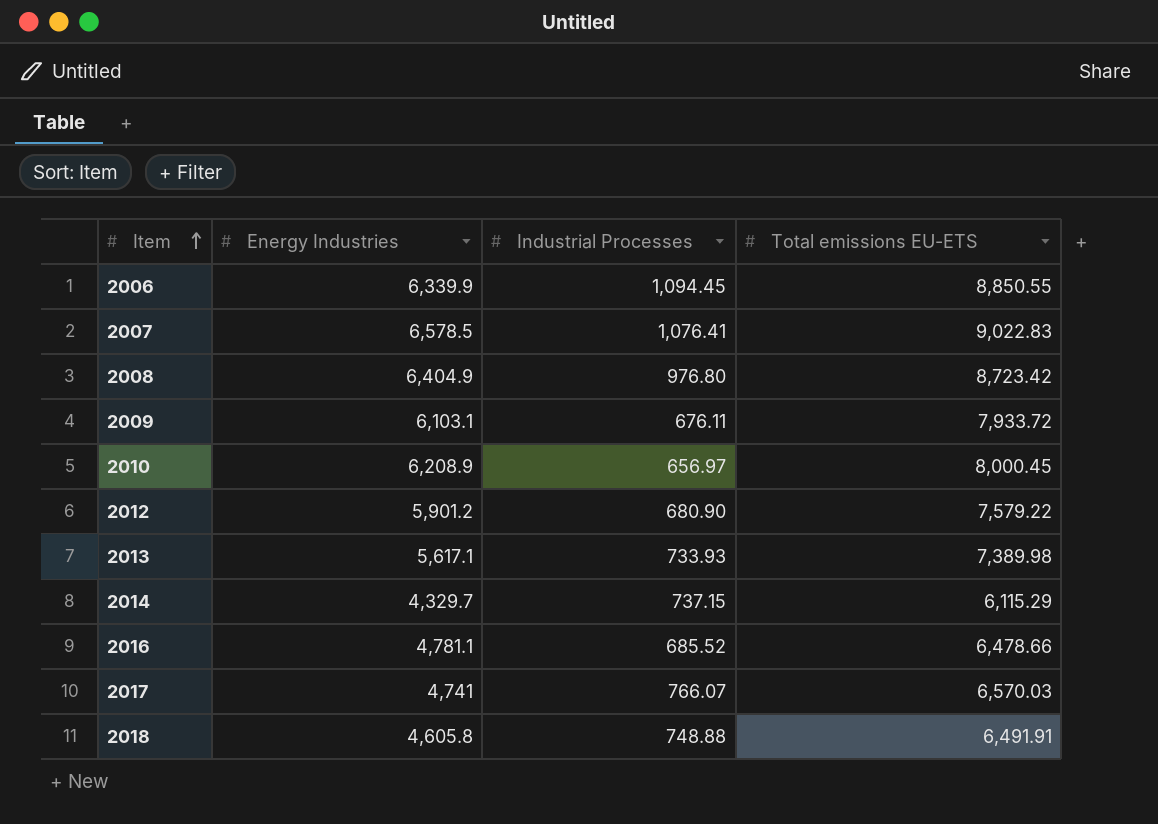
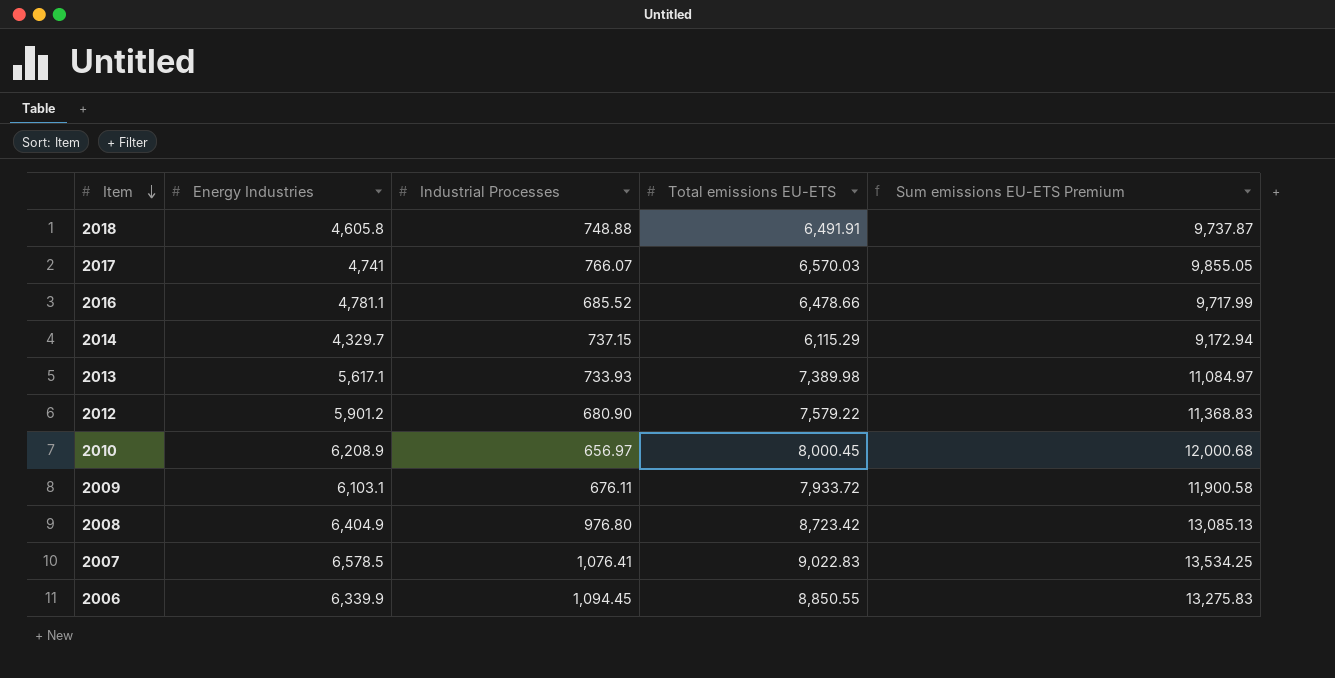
row order: Item ascending -> Item descending
column Sum emissions EU-ETS Premium | formula: none -> [Total emissions EU-ETS] * 1.5

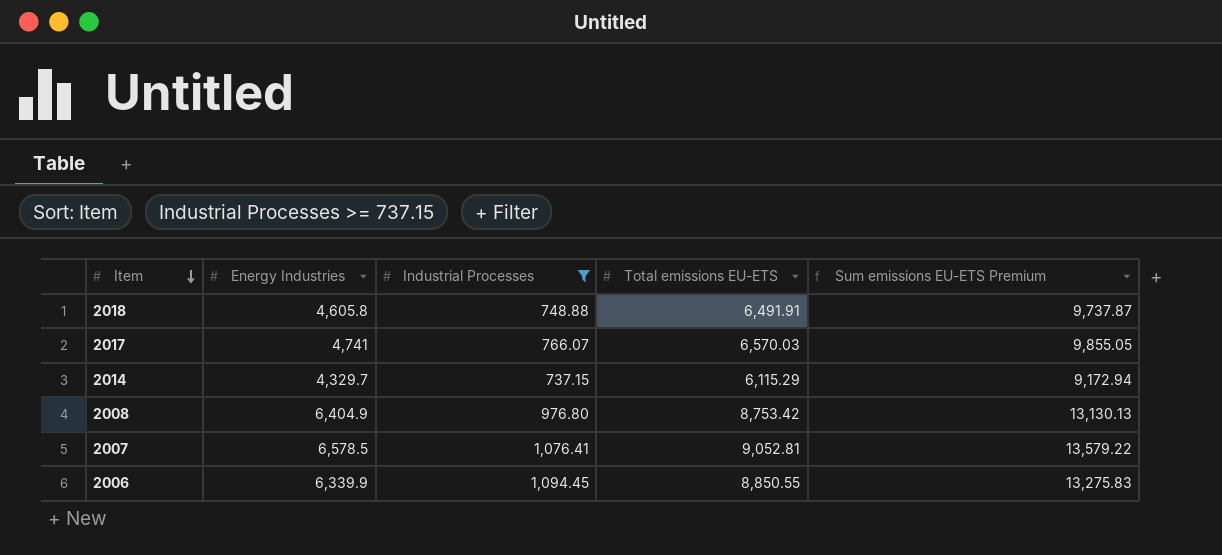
filter: none -> Industrial Processes >= 737.15
2008 | Total emissions EU-ETS: 8,723.42 -> 8,753.42
2008 | Sum emissions EU-ETS Premium: 13,085.13 -> 13,130.13
2007 | Total emissions EU-ETS: 9,022.83 -> 9,052.81
2007 | Sum emissions EU-ETS Premium: 13,534.25 -> 13,579.22

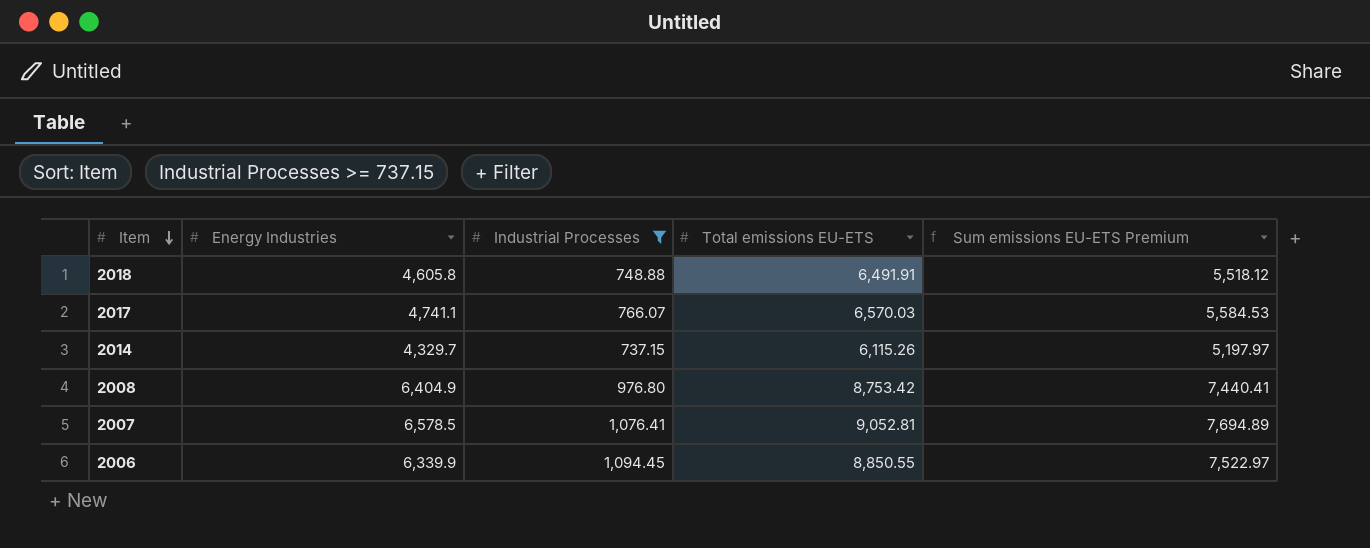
column Sum emissions EU-ETS Premium | formula: [Total emissions EU-ETS] * 1.5 -> [Total emissions EU-ETS] * 0.85
2017 | Energy Industries: 4,741 -> 4,741.1
2014 | Total emissions EU-ETS: 6,115.29 -> 6,115.26

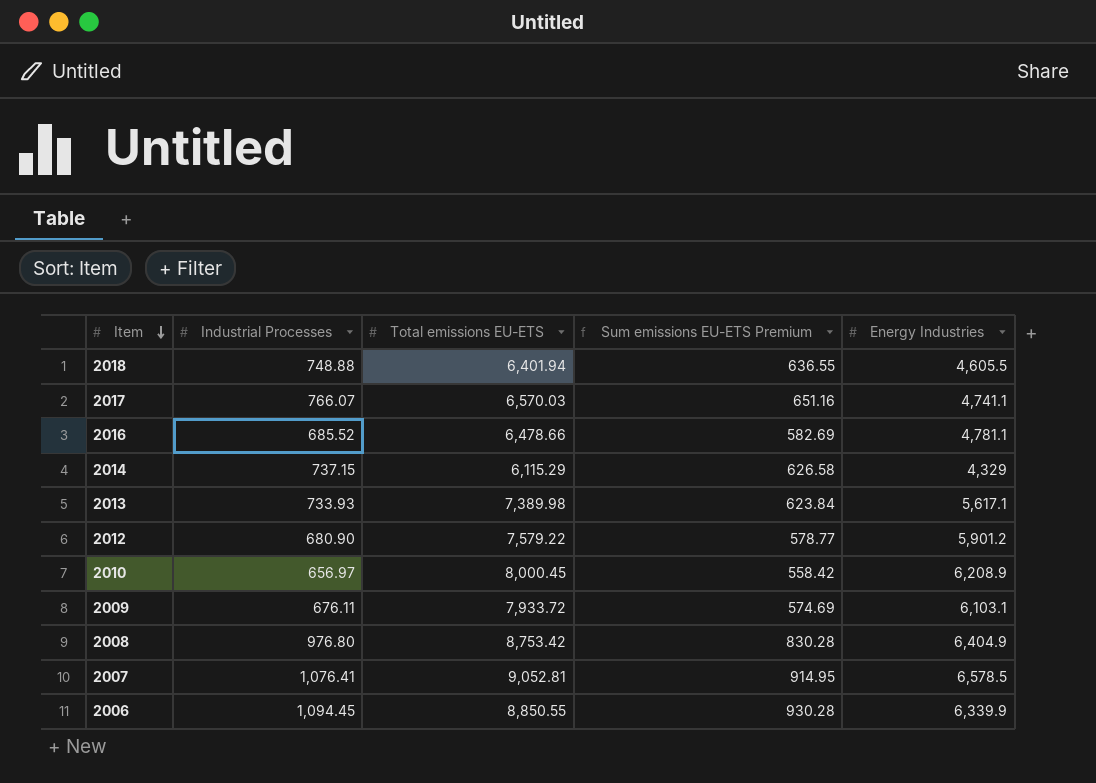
filter: Industrial Processes >= 737.15 -> none
column Sum emissions EU-ETS Premium | formula: [Total emissions EU-ETS] * 0.85 -> [Industrial Processes] * 0.85
column Energy Industries | position: 2 -> 5
2018 | Total emissions EU-ETS: 6,491.91 -> 6,401.94
2018 | Energy Industries: 4,605.8 -> 4,605.5
2014 | Total emissions EU-ETS: 6,115.26 -> 6,115.29
2014 | Energy Industries: 4,329.7 -> 4,329

